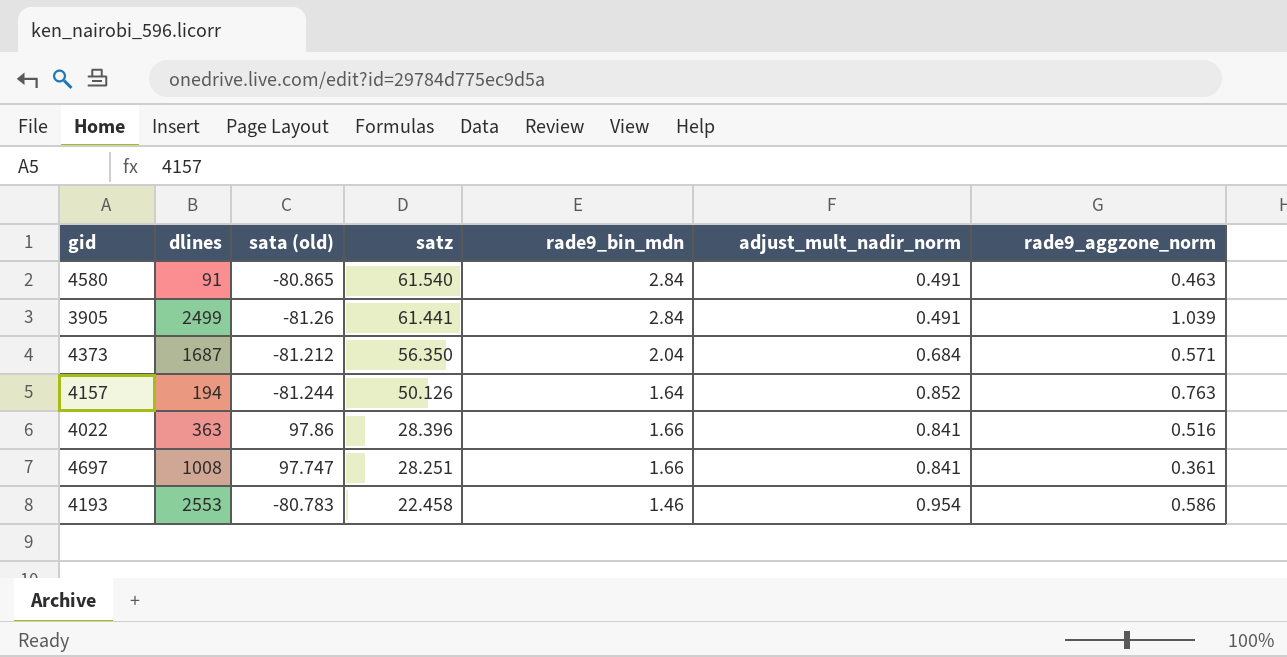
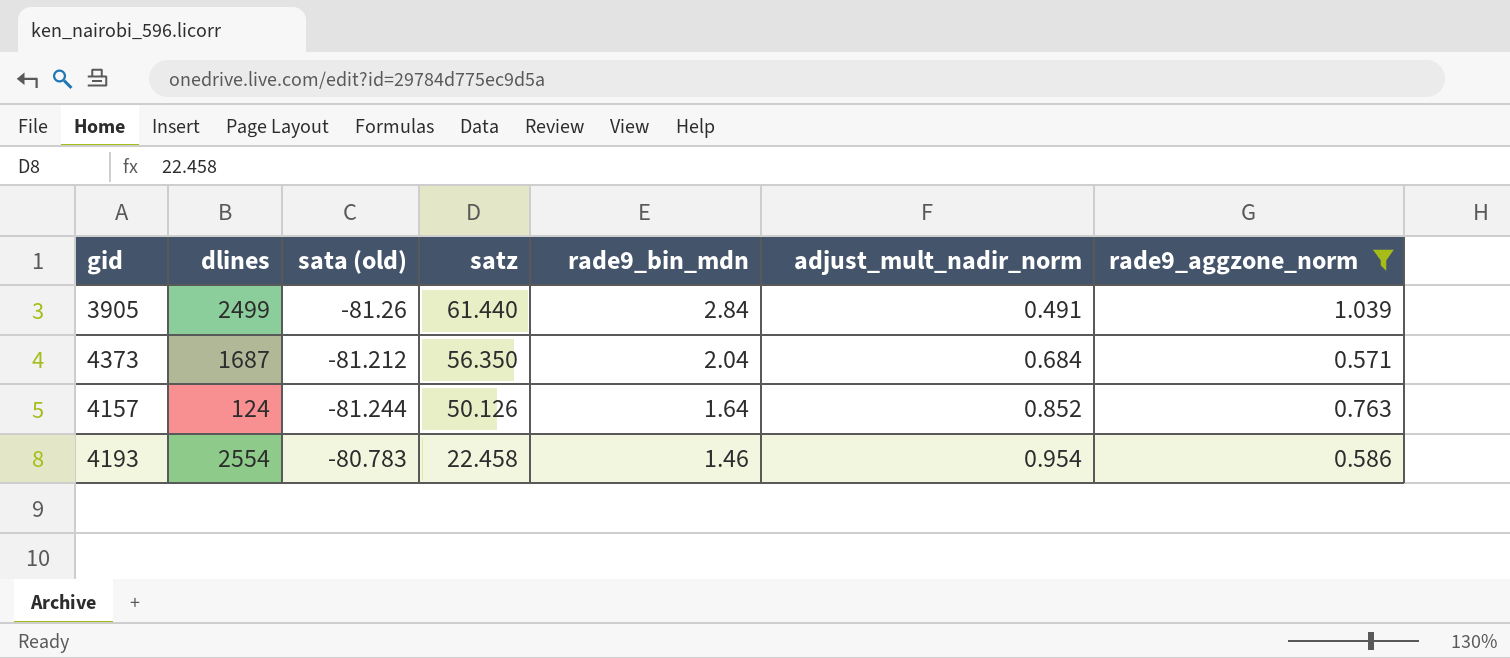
filter: none -> rade9_aggzone_norm >= 0.571
3905 | satz: 61.441 -> 61.440
4157 | dlines: 194 -> 124
4193 | dlines: 2553 -> 2554

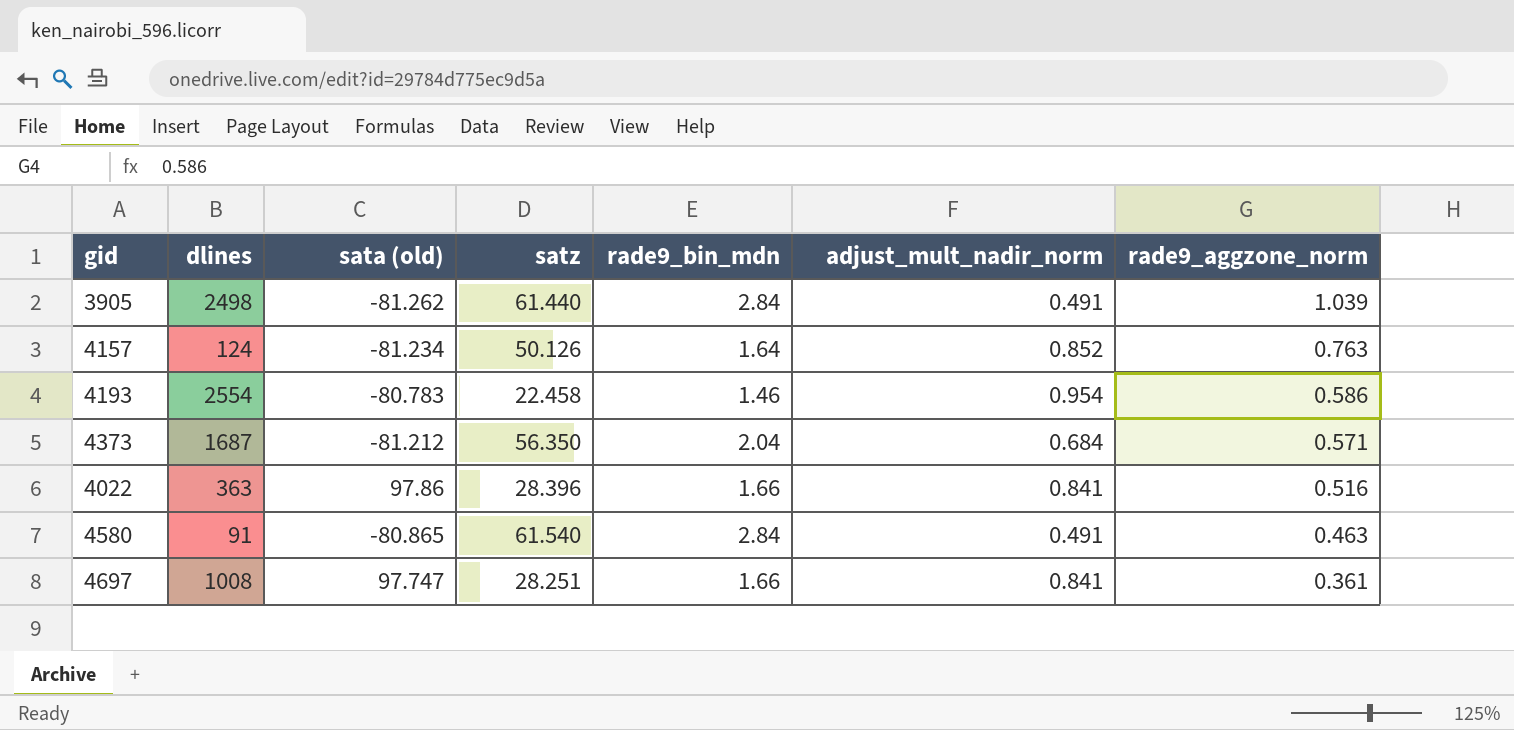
filter: rade9_aggzone_norm >= 0.571 -> none
row order: satz descending -> rade9_aggzone_norm descending
3905 | dlines: 2499 -> 2498
3905 | sata (old): -81.26 -> -81.262
4157 | sata (old): -81.244 -> -81.234

